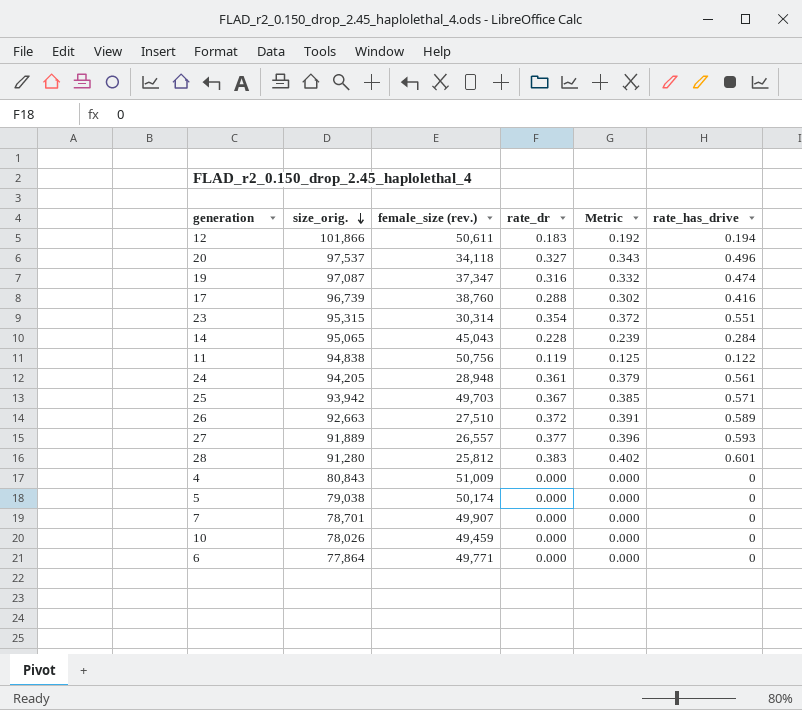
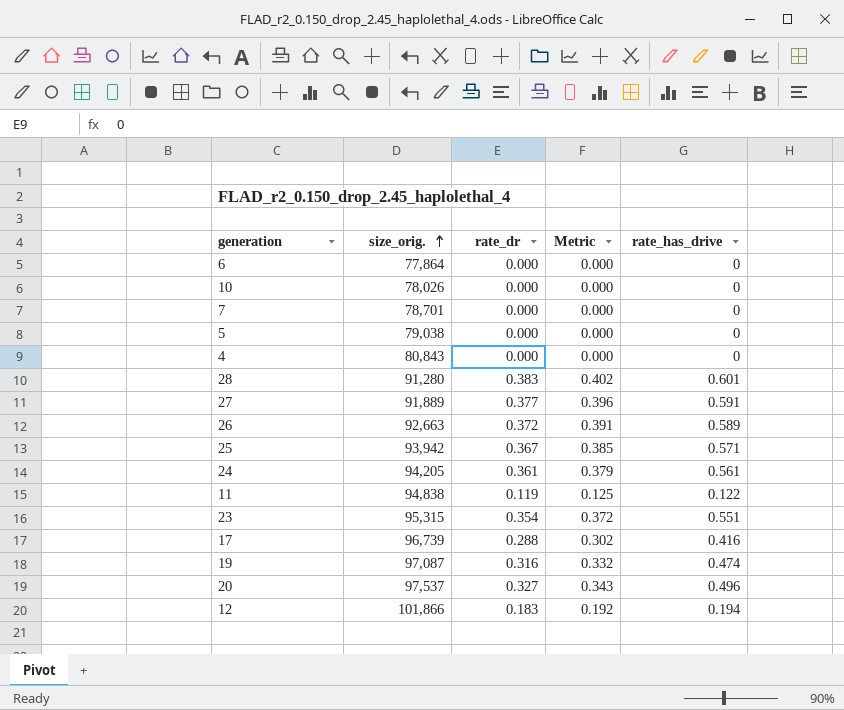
row order: size_orig. descending -> size_orig. ascending
column female_size (rev.) | position: 3 -> none
row 14: 95,065 | 45,043 | 0.228 | 0.239 | 0.284 -> none
27 | rate_has_drive: 0.593 -> 0.591

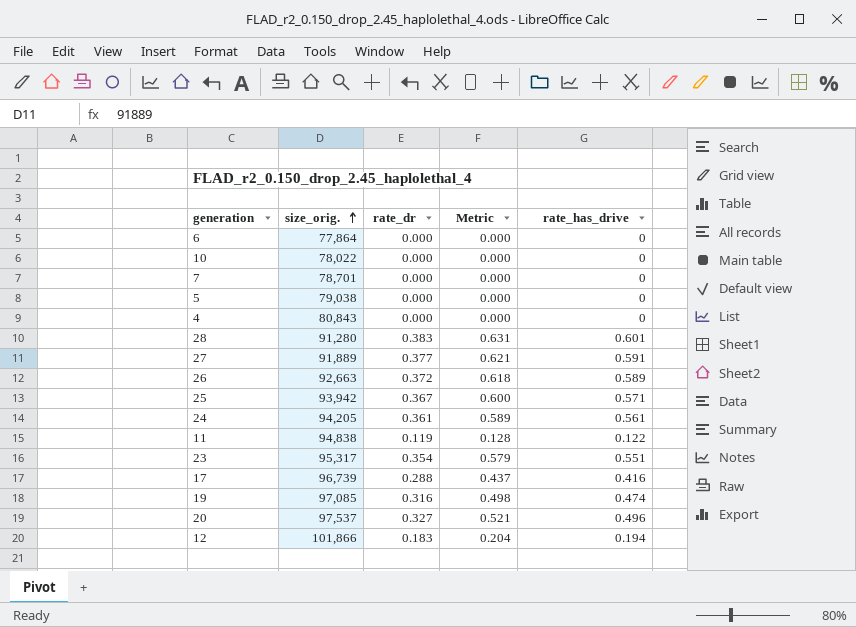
column Metric | formula: [rate_dr] * 1.05 -> [rate_has_drive] * 1.05
10 | size_orig.: 78,026 -> 78,022
23 | size_orig.: 95,315 -> 95,317
19 | size_orig.: 97,087 -> 97,085

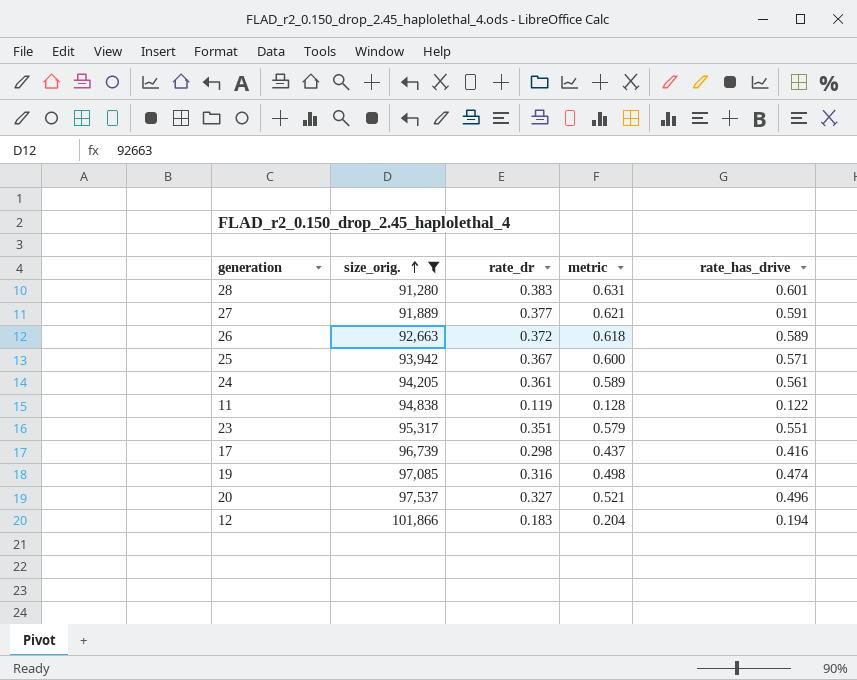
filter: none -> size_orig. >= 91,280
column name: Metric -> metric
23 | rate_dr: 0.354 -> 0.351
17 | rate_dr: 0.288 -> 0.298

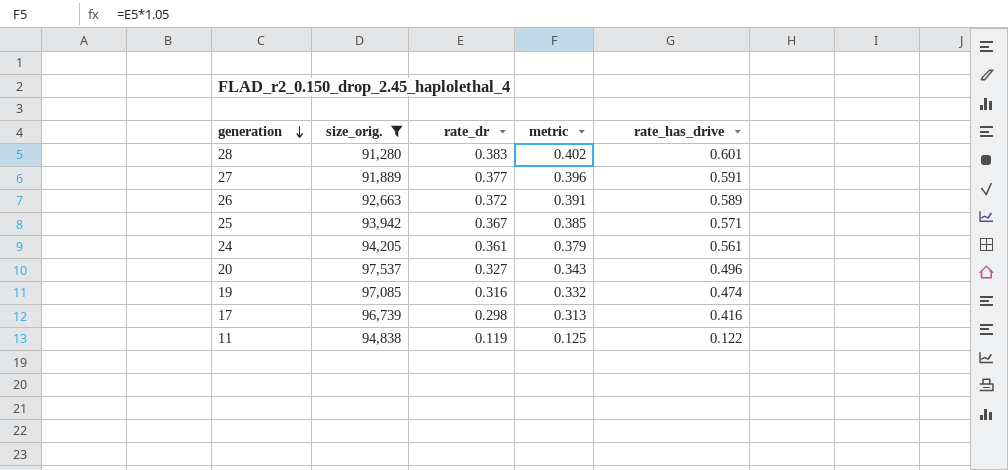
row order: size_orig. ascending -> generation descending
column metric | formula: [rate_has_drive] * 1.05 -> [rate_dr] * 1.05
row 23: 95,317 | 0.351 | 0.579 | 0.551 -> none
row 12: 101,866 | 0.183 | 0.204 | 0.194 -> none

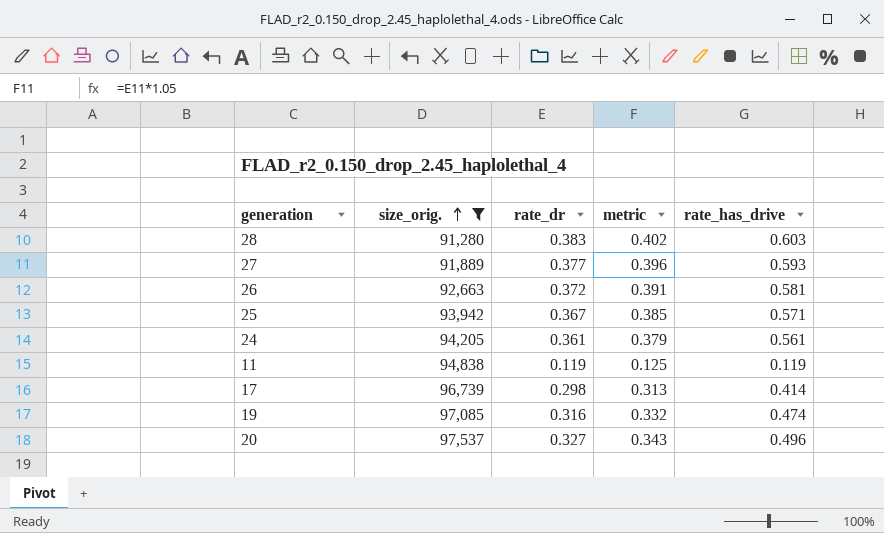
row order: generation descending -> size_orig. ascending
28 | rate_has_drive: 0.601 -> 0.603
27 | rate_has_drive: 0.591 -> 0.593
26 | rate_has_drive: 0.589 -> 0.581
11 | rate_has_drive: 0.122 -> 0.119
17 | rate_has_drive: 0.416 -> 0.414

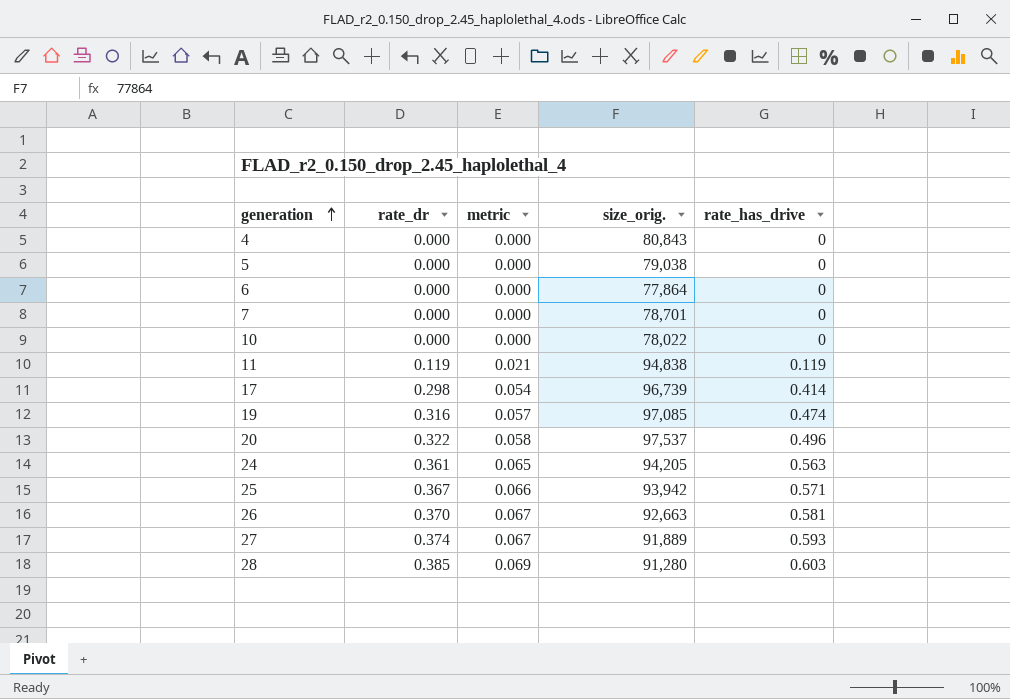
filter: size_orig. >= 91,280 -> none
row order: size_orig. ascending -> generation ascending
column metric | formula: [rate_dr] * 1.05 -> [rate_dr] * 0.18
column size_orig. | position: 2 -> 4
20 | rate_dr: 0.327 -> 0.322
24 | rate_has_drive: 0.561 -> 0.563
26 | rate_dr: 0.372 -> 0.370
27 | rate_dr: 0.377 -> 0.374
28 | rate_dr: 0.383 -> 0.385

